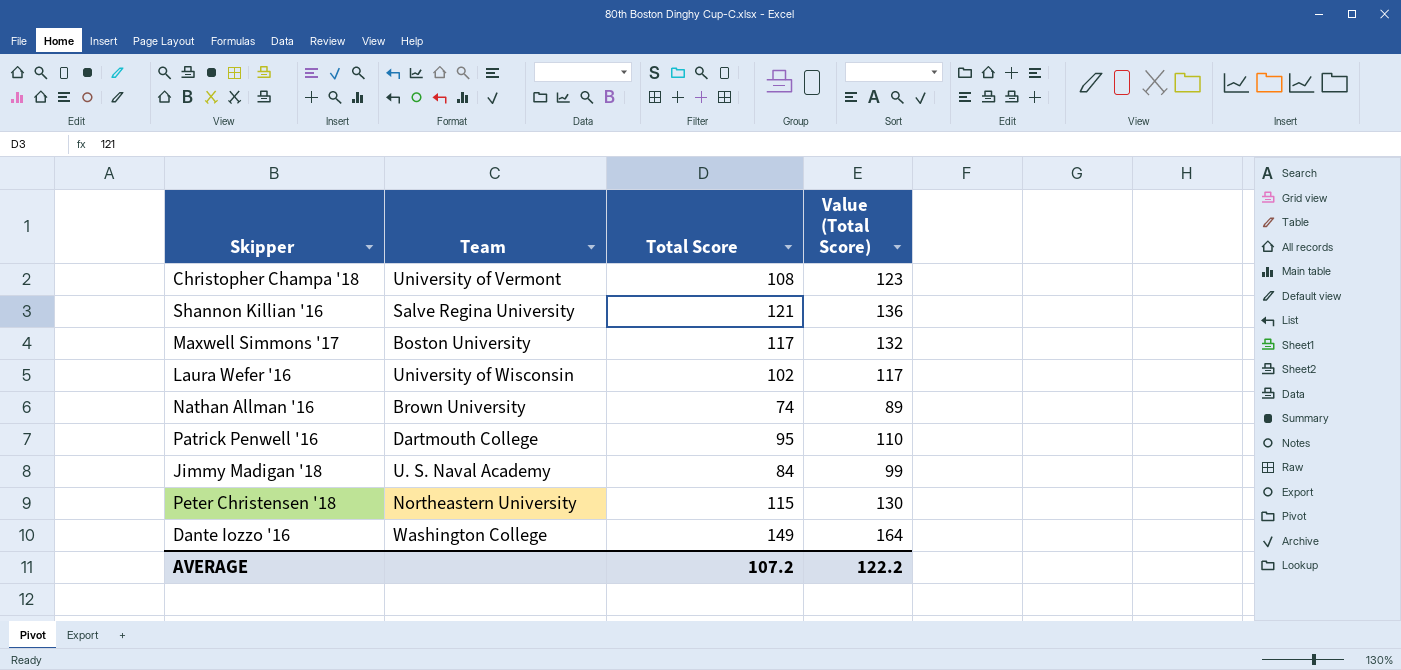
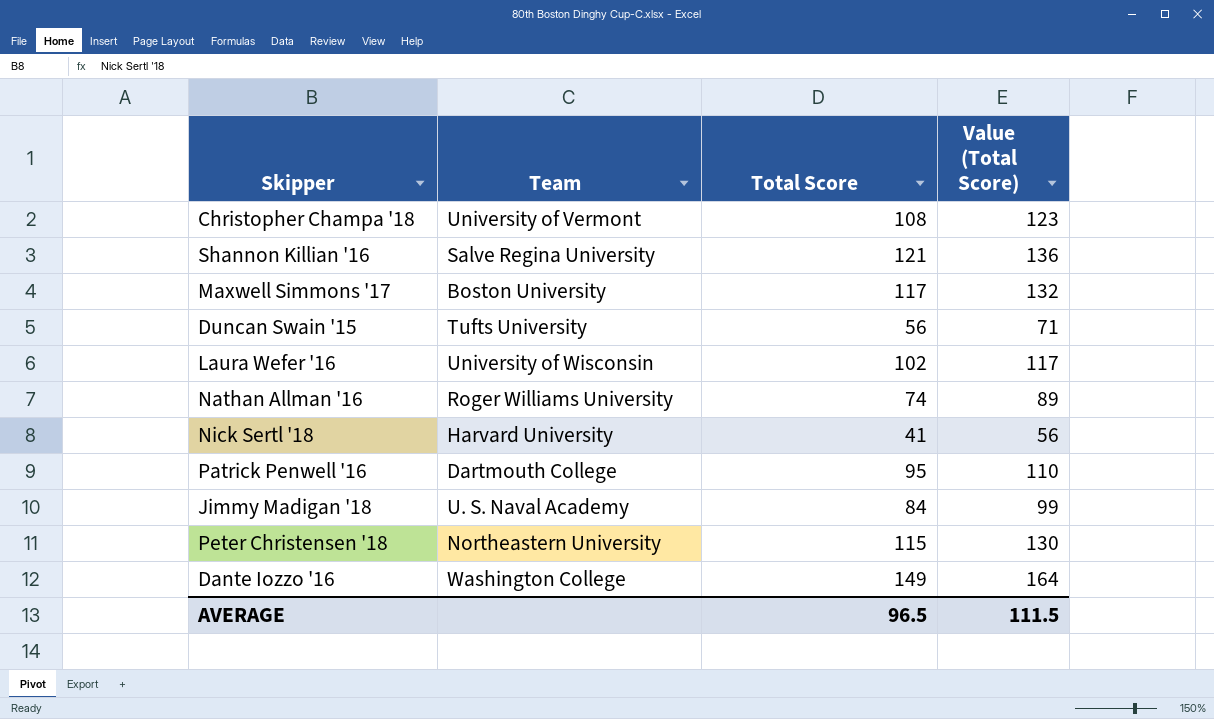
row Duncan Swain '15: none -> Tufts University | 56 | 71
Nathan Allman '16 | Team: Brown University -> Roger Williams University
row Nick Sertl '18: none -> Harvard University | 41 | 56
AVERAGE | Total Score: 107.2 -> 96.5
AVERAGE | Value (Total Score): 122.2 -> 111.5

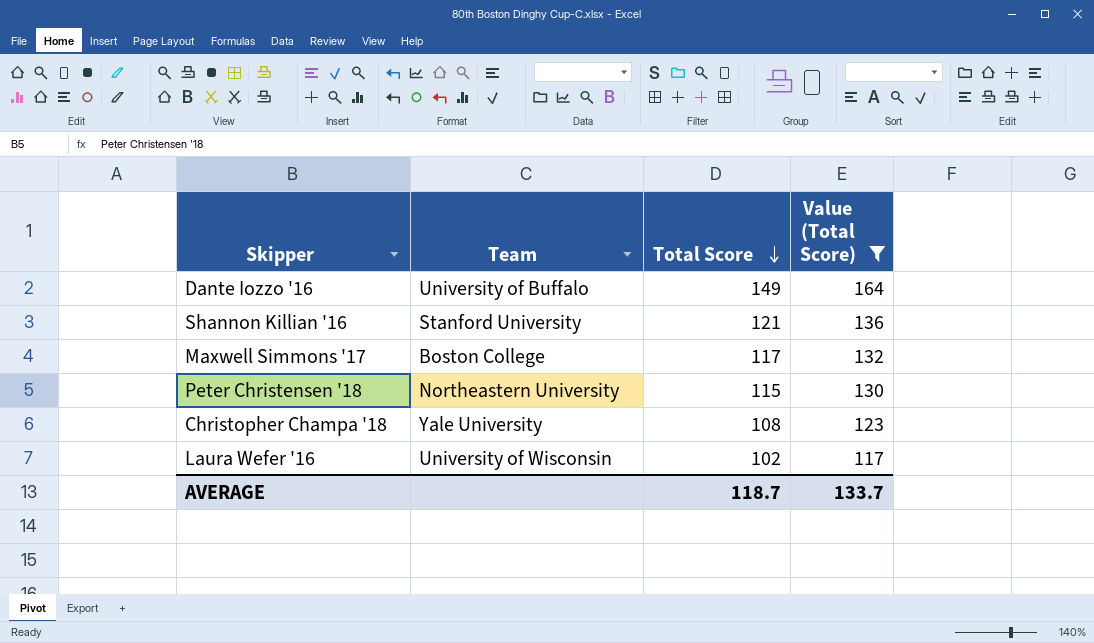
filter: none -> Value (Total Score) >= 117
row order: none -> Total Score descending
Dante Iozzo '16 | Team: Washington College -> University of Buffalo
Shannon Killian '16 | Team: Salve Regina University -> Stanford University
Maxwell Simmons '17 | Team: Boston University -> Boston College
Christopher Champa '18 | Team: University of Vermont -> Yale University
AVERAGE | Total Score: 96.5 -> 118.7
AVERAGE | Value (Total Score): 111.5 -> 133.7

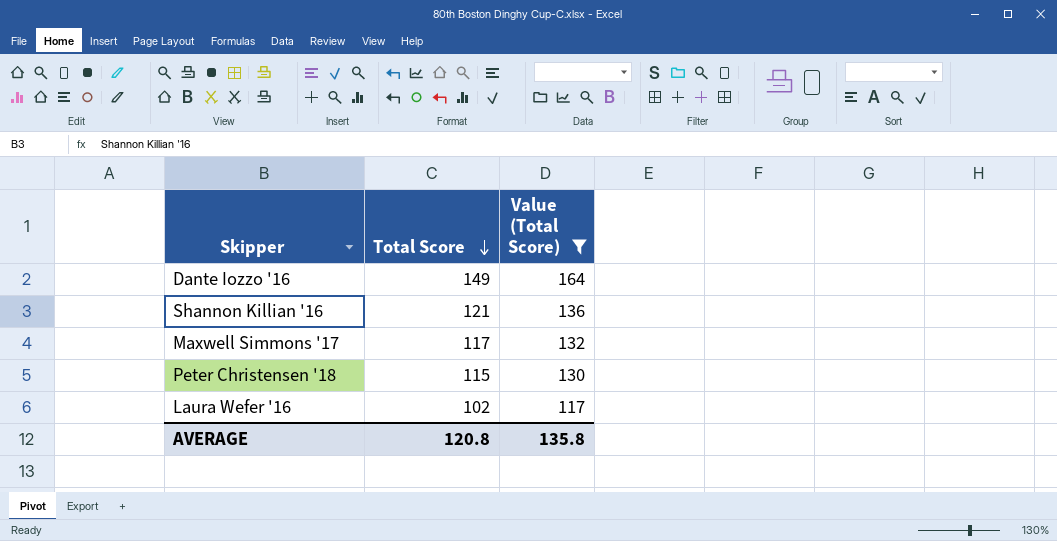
column Team | position: 2 -> none
row Christopher Champa '18: Yale University | 108 | 123 -> none
AVERAGE | Total Score: 118.7 -> 120.8
AVERAGE | Value (Total Score): 133.7 -> 135.8

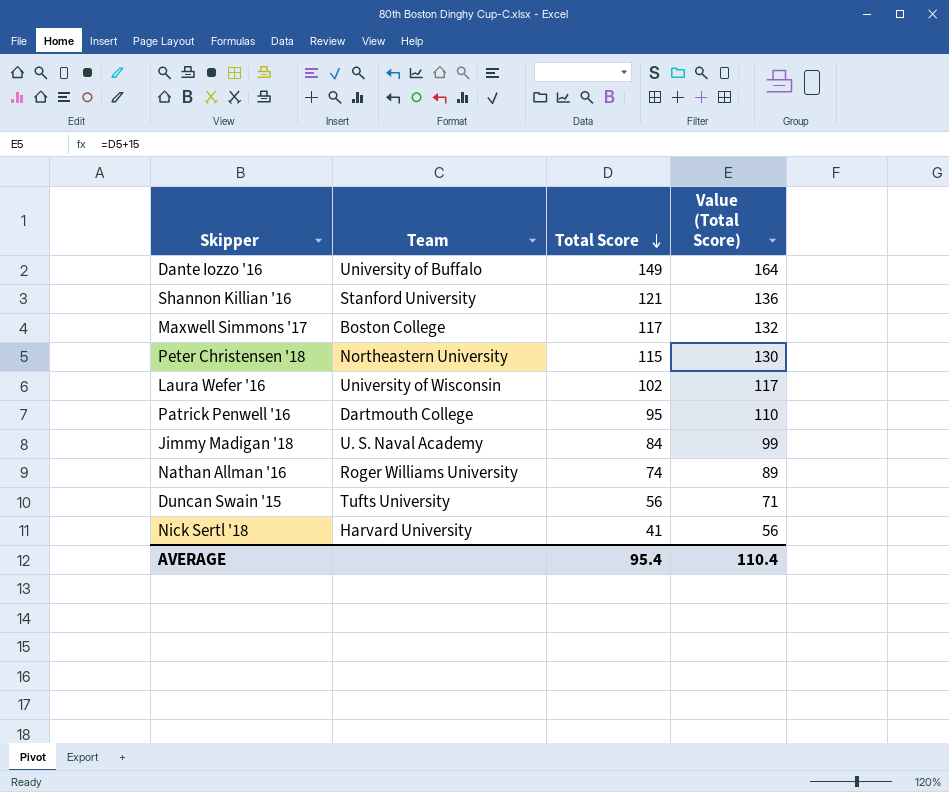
filter: Value (Total Score) >= 117 -> none
column Team | position: none -> 2
AVERAGE | Total Score: 120.8 -> 95.4
AVERAGE | Value (Total Score): 135.8 -> 110.4

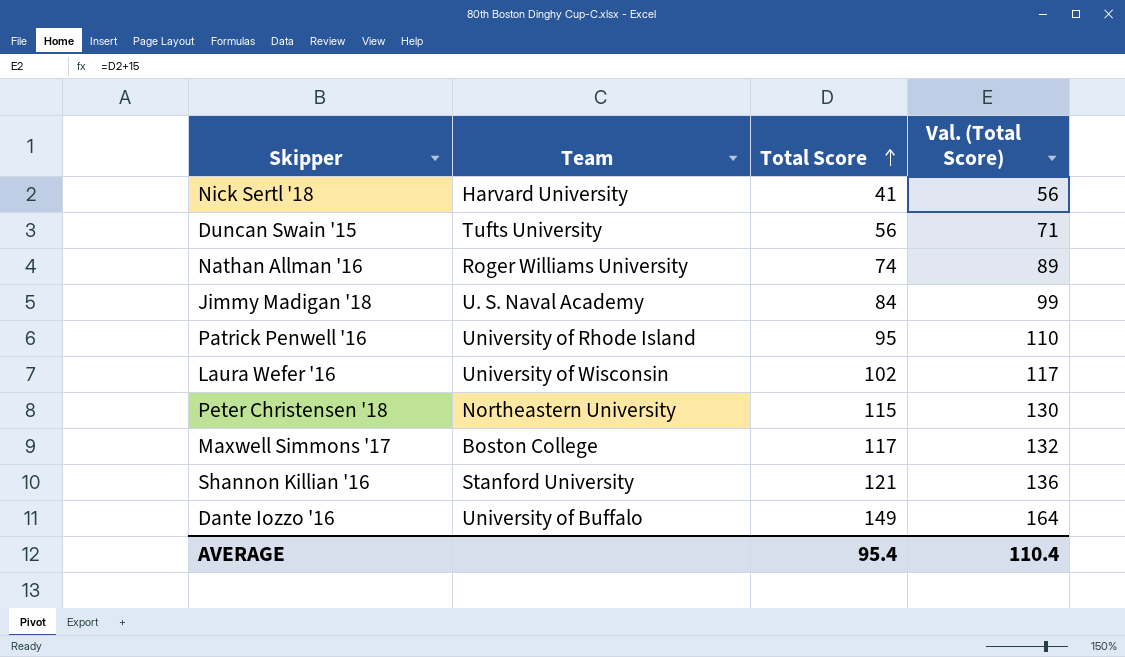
row order: Total Score descending -> Total Score ascending
column name: Value (Total Score) -> Val. (Total Score)
Patrick Penwell '16 | Team: Dartmouth College -> University of Rhode Island

